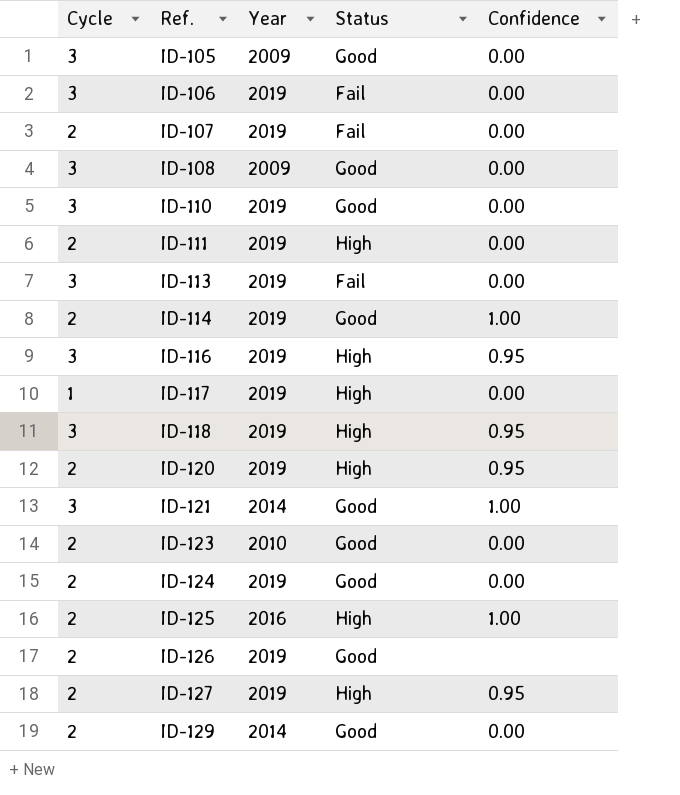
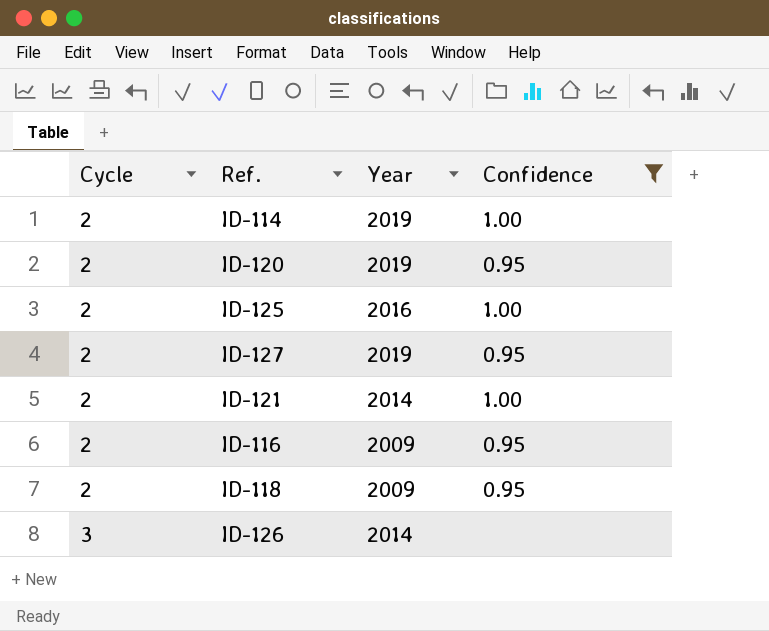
filter: none -> Confidence != 0.00
row order: Ref. ascending -> Cycle ascending
column Status | position: 4 -> none
ID-121 | Cycle: 3 -> 2
ID-116 | Cycle: 3 -> 2
ID-116 | Year: 2019 -> 2009
ID-118 | Cycle: 3 -> 2
ID-118 | Year: 2019 -> 2009
ID-126 | Cycle: 2 -> 3
ID-126 | Year: 2019 -> 2014

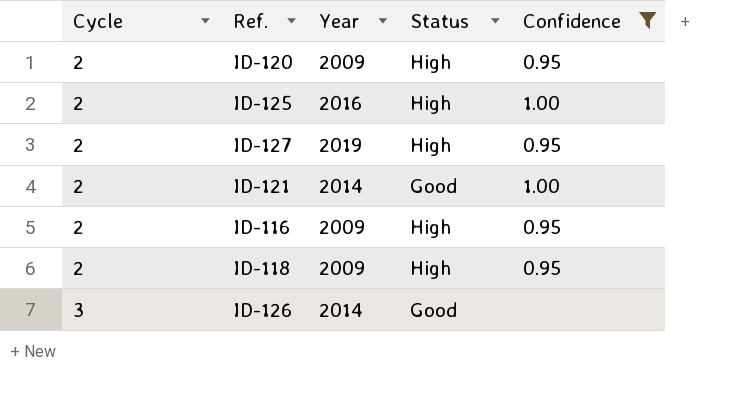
column Status | position: none -> 4
row ID-114: 2 | 2019 | 1.00 -> none
ID-120 | Year: 2019 -> 2009

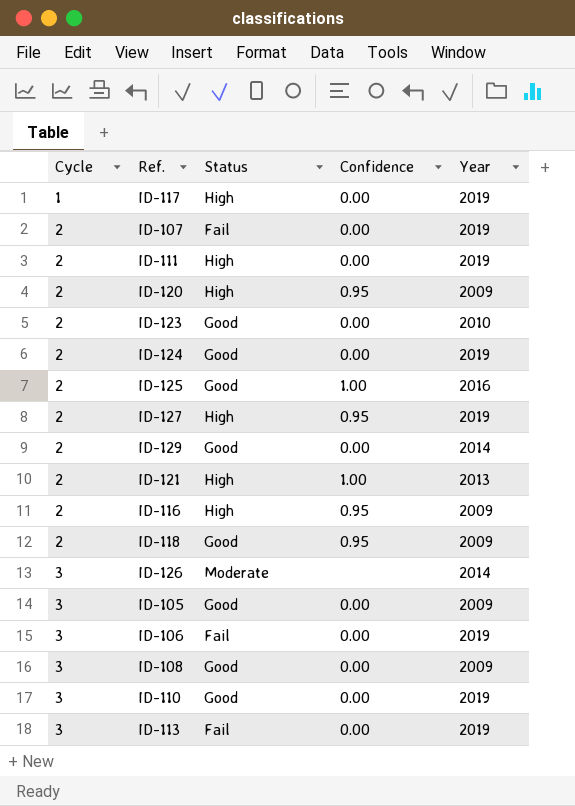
filter: Confidence != 0.00 -> none
column Year | position: 3 -> 5
ID-125 | Status: High -> Good
ID-121 | Status: Good -> High
ID-121 | Year: 2014 -> 2013
ID-118 | Status: High -> Good
ID-126 | Status: Good -> Moderate

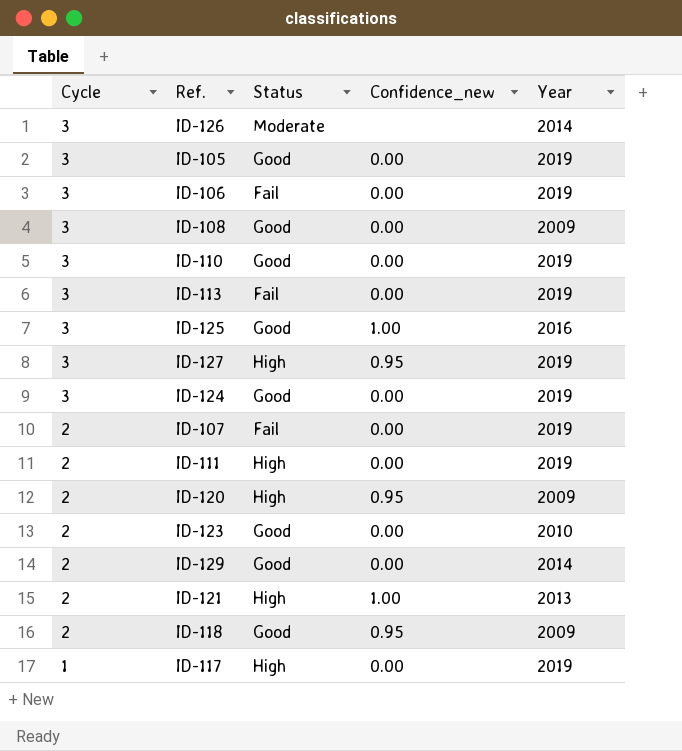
row order: Cycle ascending -> Cycle descending
column name: Confidence -> Confidence_new
row ID-116: 2 | High | 0.95 | 2009 -> none
ID-105 | Year: 2009 -> 2019
ID-125 | Cycle: 2 -> 3
ID-127 | Cycle: 2 -> 3
ID-124 | Cycle: 2 -> 3

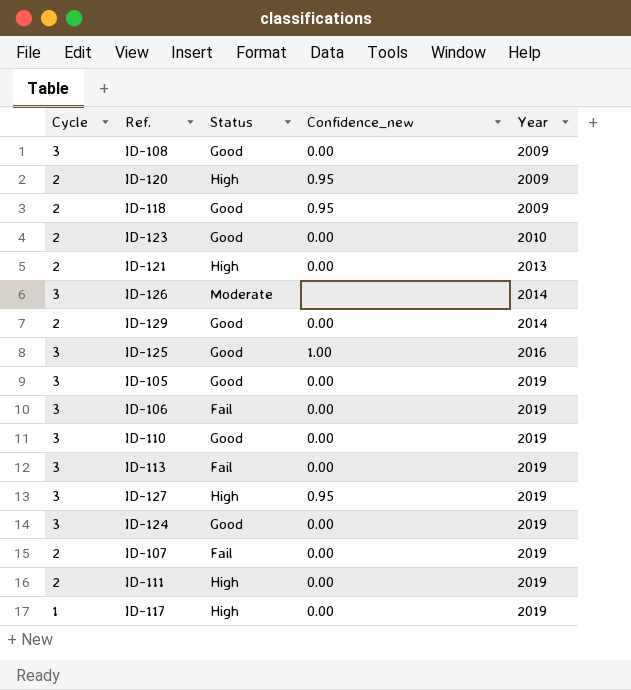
row order: Cycle descending -> Year ascending
ID-121 | Confidence_new: 1.00 -> 0.00

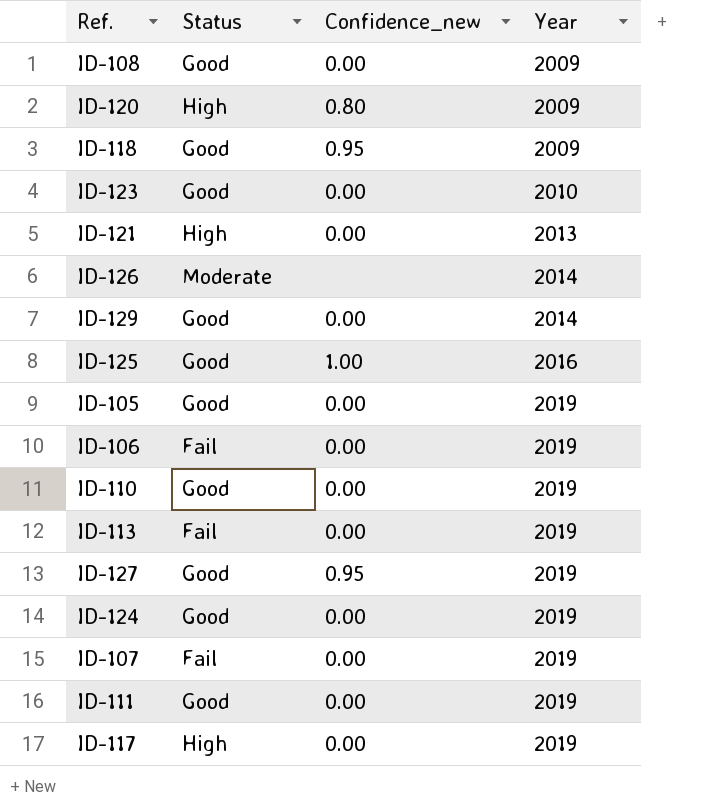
column Cycle | position: 1 -> none
ID-120 | Confidence_new: 0.95 -> 0.80
ID-127 | Status: High -> Good
ID-111 | Status: High -> Good

